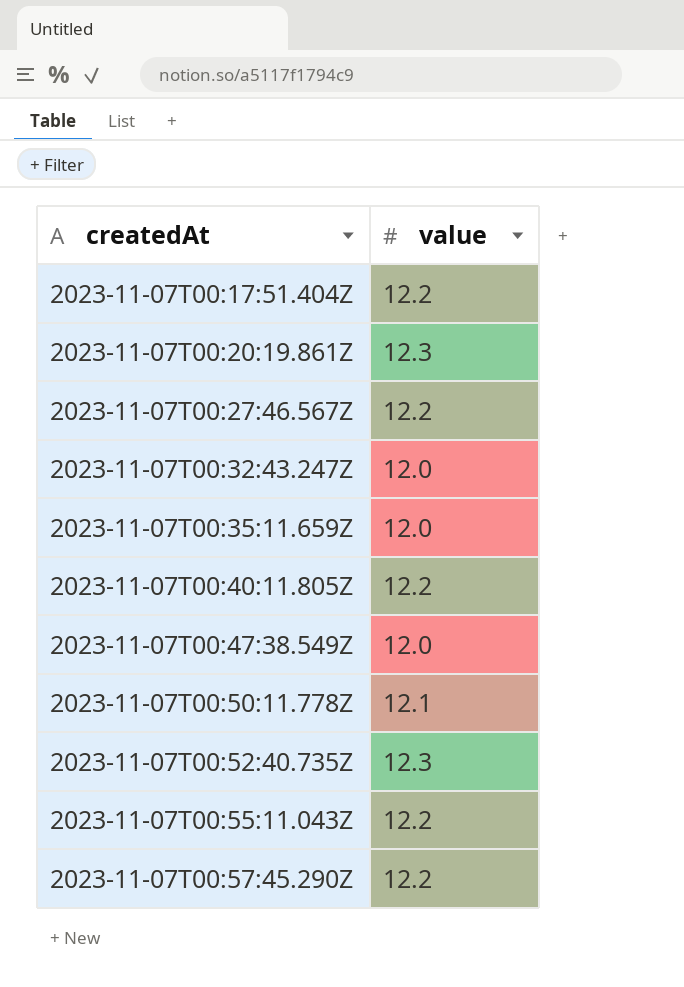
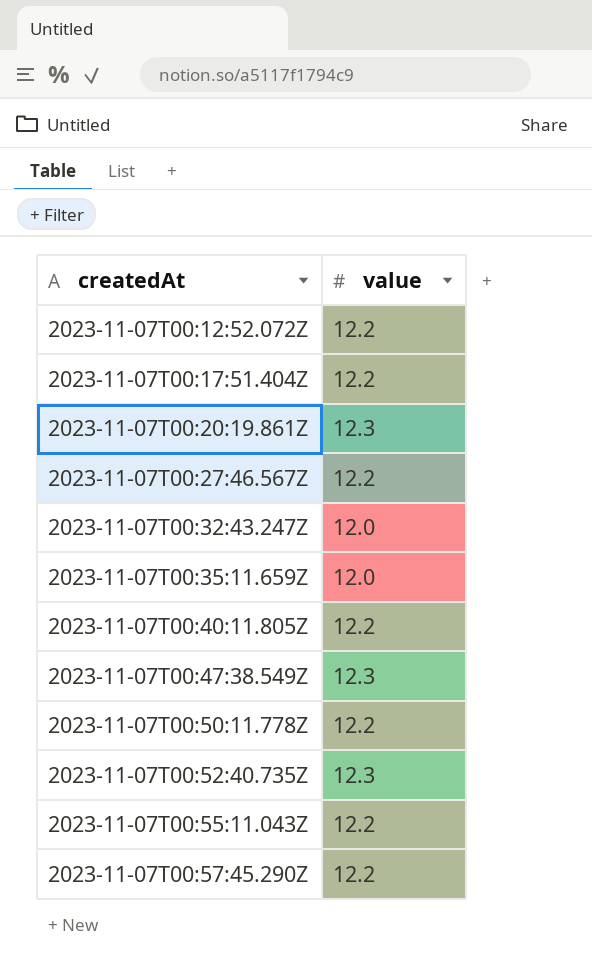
row 2023-11-07T00:12:52.072Z: none -> 12.2
2023-11-07T00:47:38.549Z | value: 12.0 -> 12.3
2023-11-07T00:50:11.778Z | value: 12.1 -> 12.2

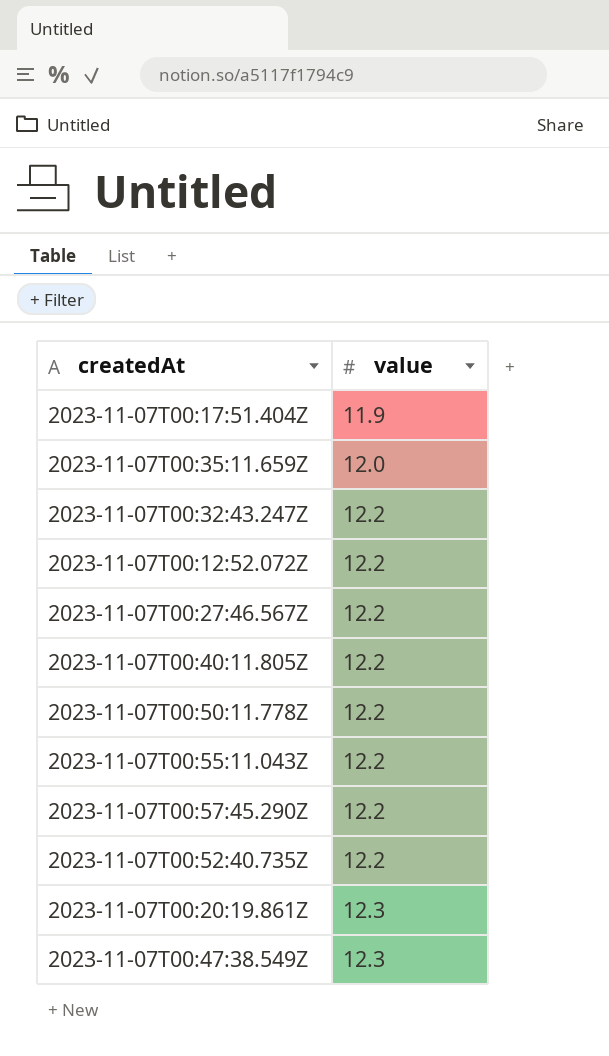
row order: createdAt ascending -> value ascending
2023-11-07T00:17:51.404Z | value: 12.2 -> 11.9
2023-11-07T00:32:43.247Z | value: 12.0 -> 12.2
2023-11-07T00:52:40.735Z | value: 12.3 -> 12.2

